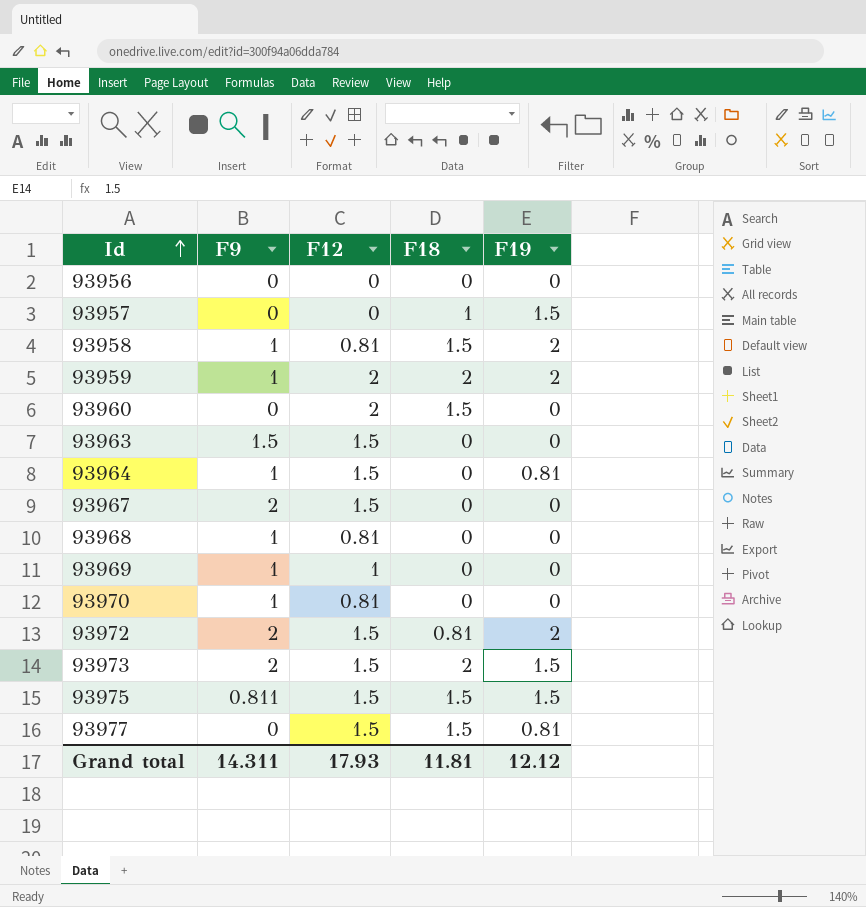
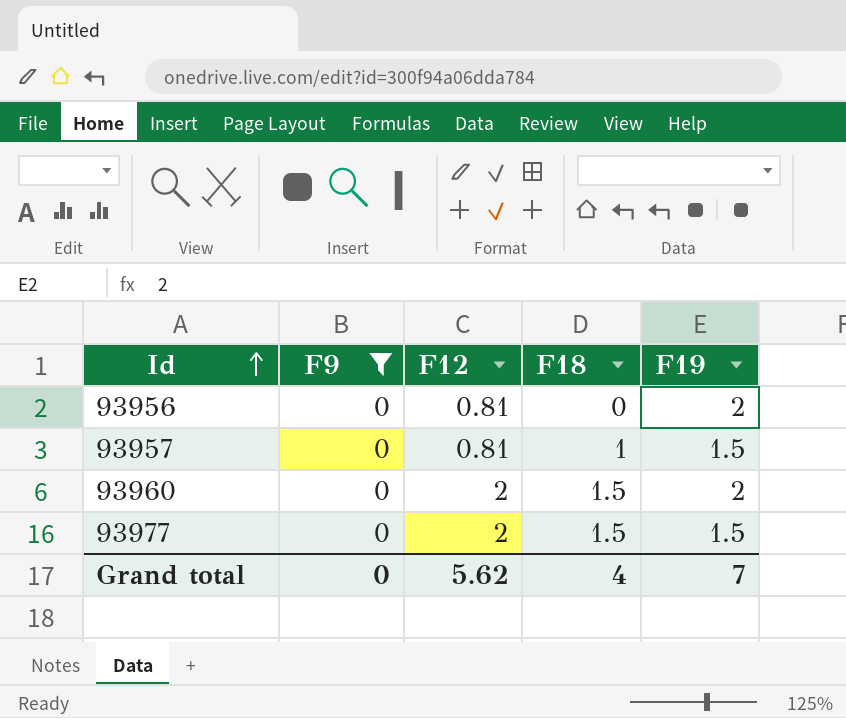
filter: none -> F9 = 0
93956 | F12: 0 -> 0.81
93956 | F19: 0 -> 2
93957 | F12: 0 -> 0.81
93960 | F19: 0 -> 2
93977 | F12: 1.5 -> 2
93977 | F19: 0.81 -> 1.5
Grand total | F9: 14.311 -> 0
Grand total | F12: 17.93 -> 5.62
Grand total | F18: 11.81 -> 4
Grand total | F19: 12.12 -> 7

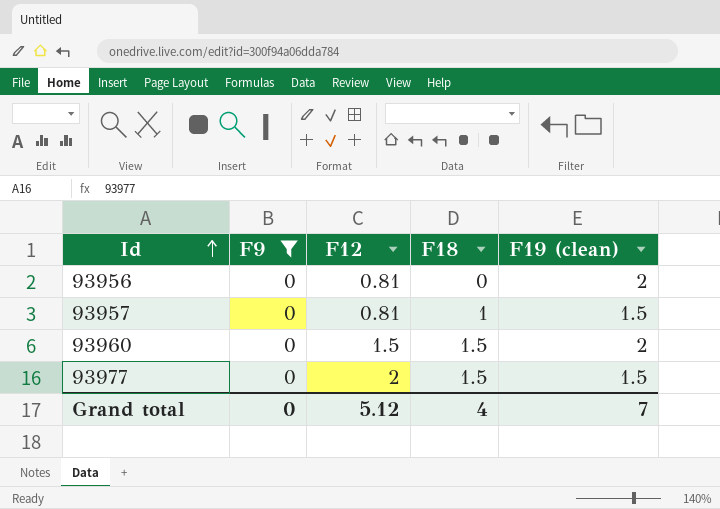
column name: F19 -> F19 (clean)
93960 | F12: 2 -> 1.5
Grand total | F12: 5.62 -> 5.12

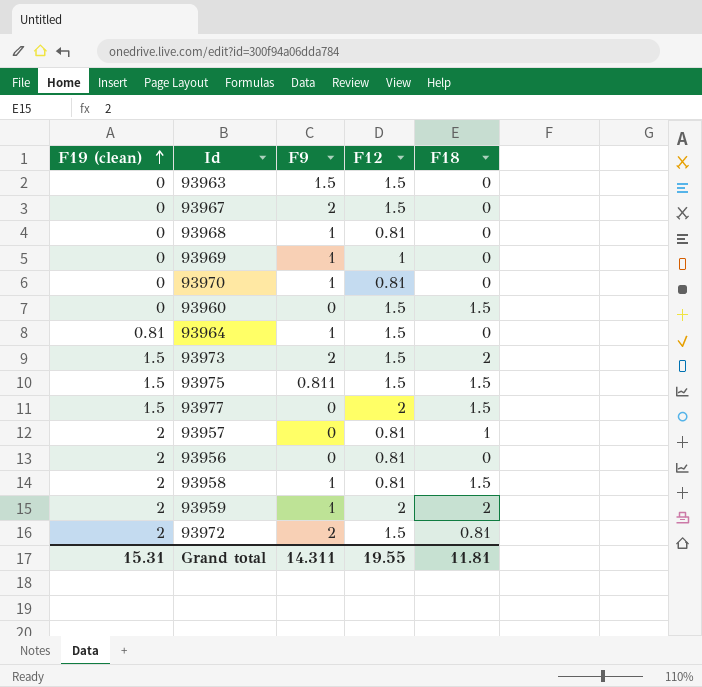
filter: F9 = 0 -> none
row order: Id ascending -> F19 (clean) ascending
column F19 (clean) | position: 5 -> 1
93960 | F19 (clean): 2 -> 0
93957 | F19 (clean): 1.5 -> 2
Grand total | F19 (clean): 7 -> 15.31
Grand total | F9: 0 -> 14.311
Grand total | F12: 5.12 -> 19.55
Grand total | F18: 4 -> 11.81

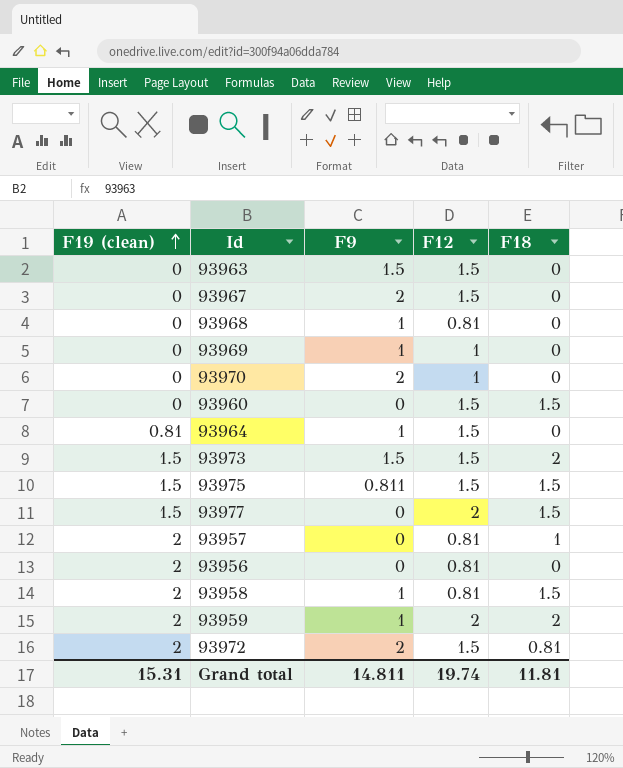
93970 | F9: 1 -> 2
93970 | F12: 0.81 -> 1
93973 | F9: 2 -> 1.5
Grand total | F9: 14.311 -> 14.811
Grand total | F12: 19.55 -> 19.74

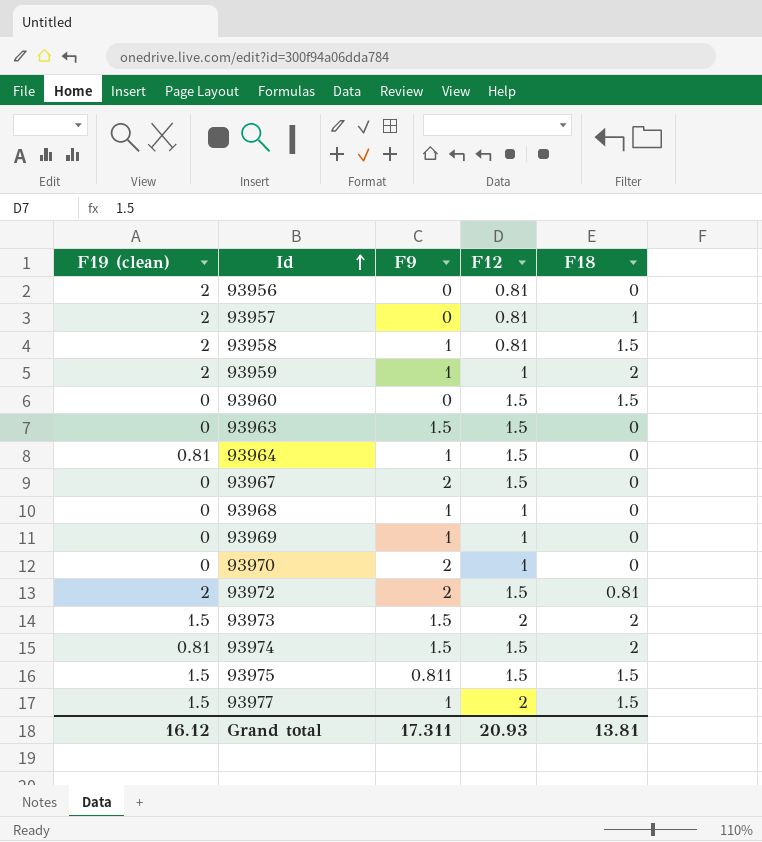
row order: F19 (clean) ascending -> Id ascending
93959 | F12: 2 -> 1
93968 | F12: 0.81 -> 1
93973 | F12: 1.5 -> 2
row 93974: none -> 0.81 | 1.5 | 1.5 | 2
93977 | F9: 0 -> 1
Grand total | F19 (clean): 15.31 -> 16.12
Grand total | F9: 14.811 -> 17.311
Grand total | F12: 19.74 -> 20.93
Grand total | F18: 11.81 -> 13.81

